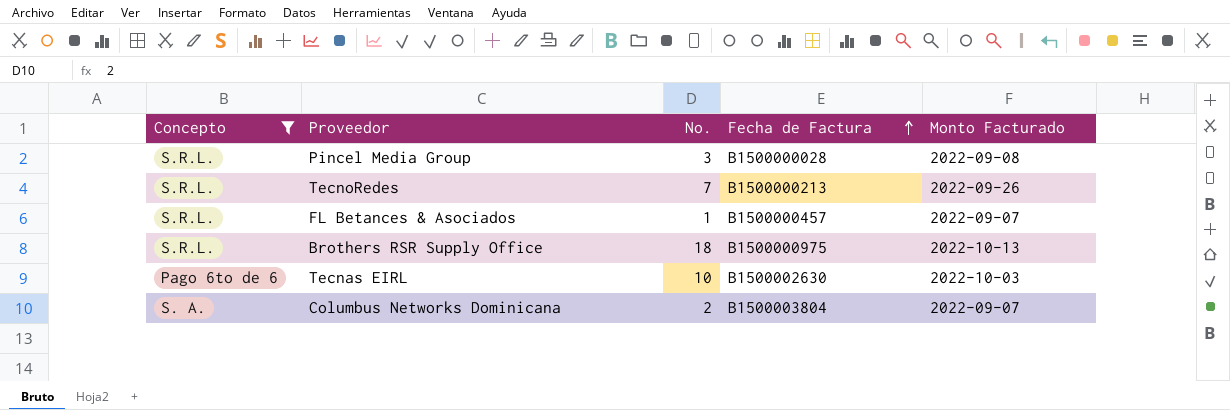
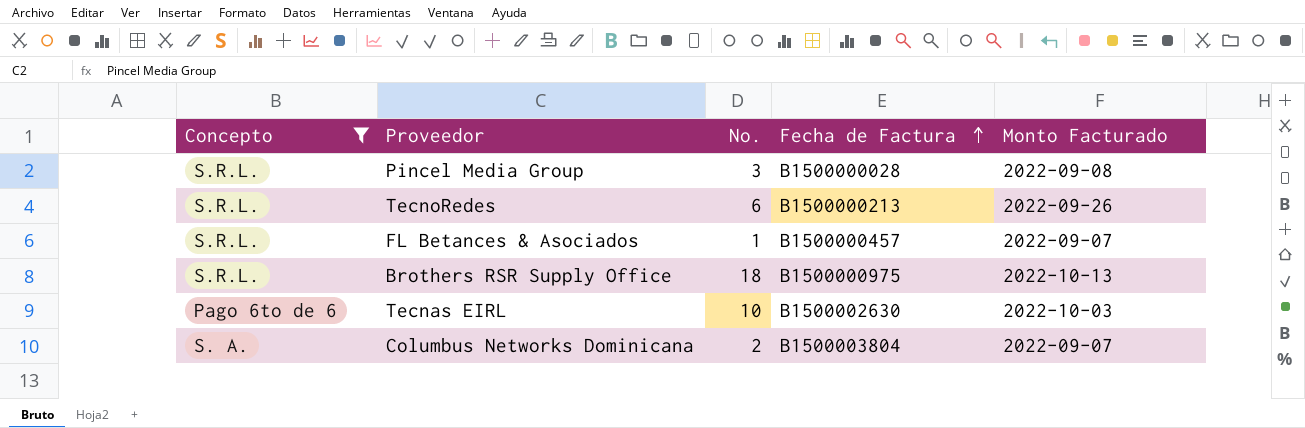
TecnoRedes | No.: 7 -> 6

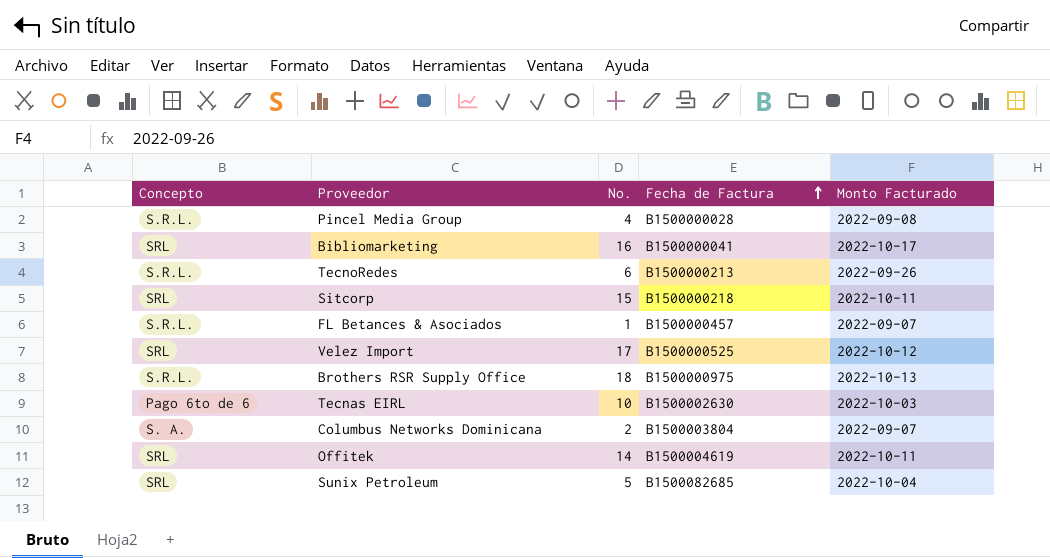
filter: Concepto != SRL -> none
Pincel Media Group | No.: 3 -> 4

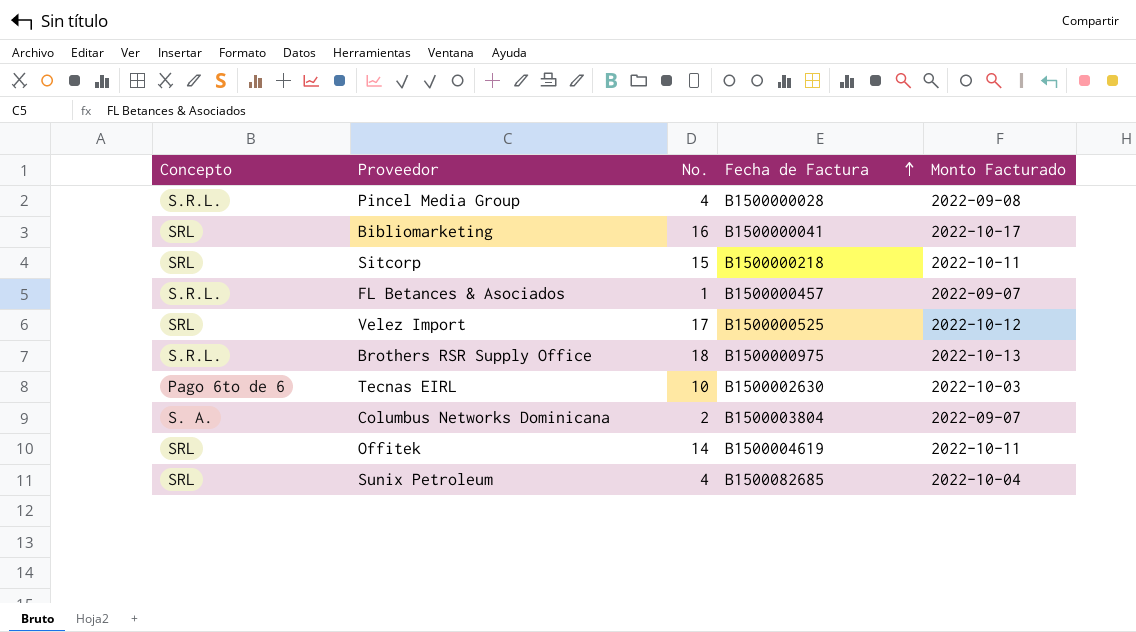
row TecnoRedes: S.R.L. | 6 | B1500000213 | 2022-09-26 -> none
Sunix Petroleum | No.: 5 -> 4

